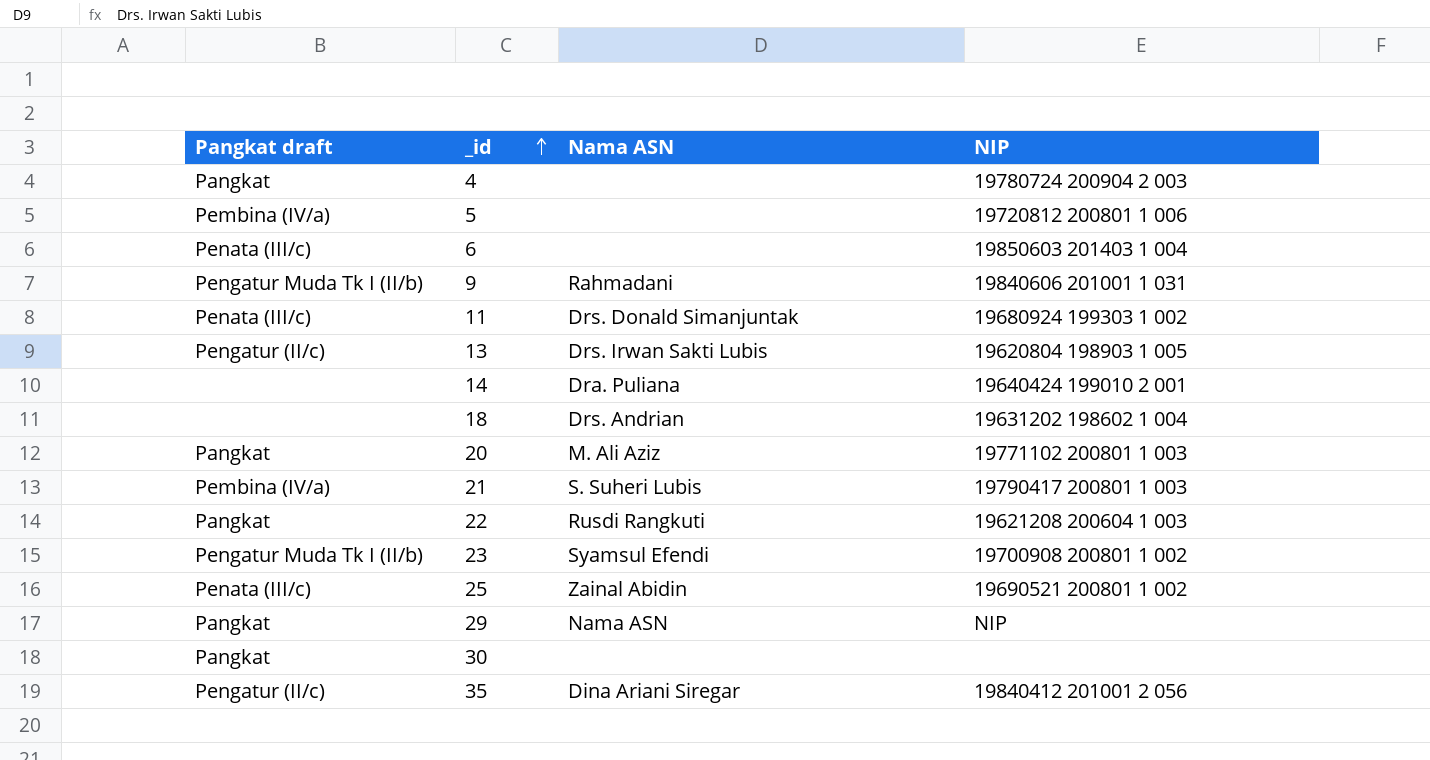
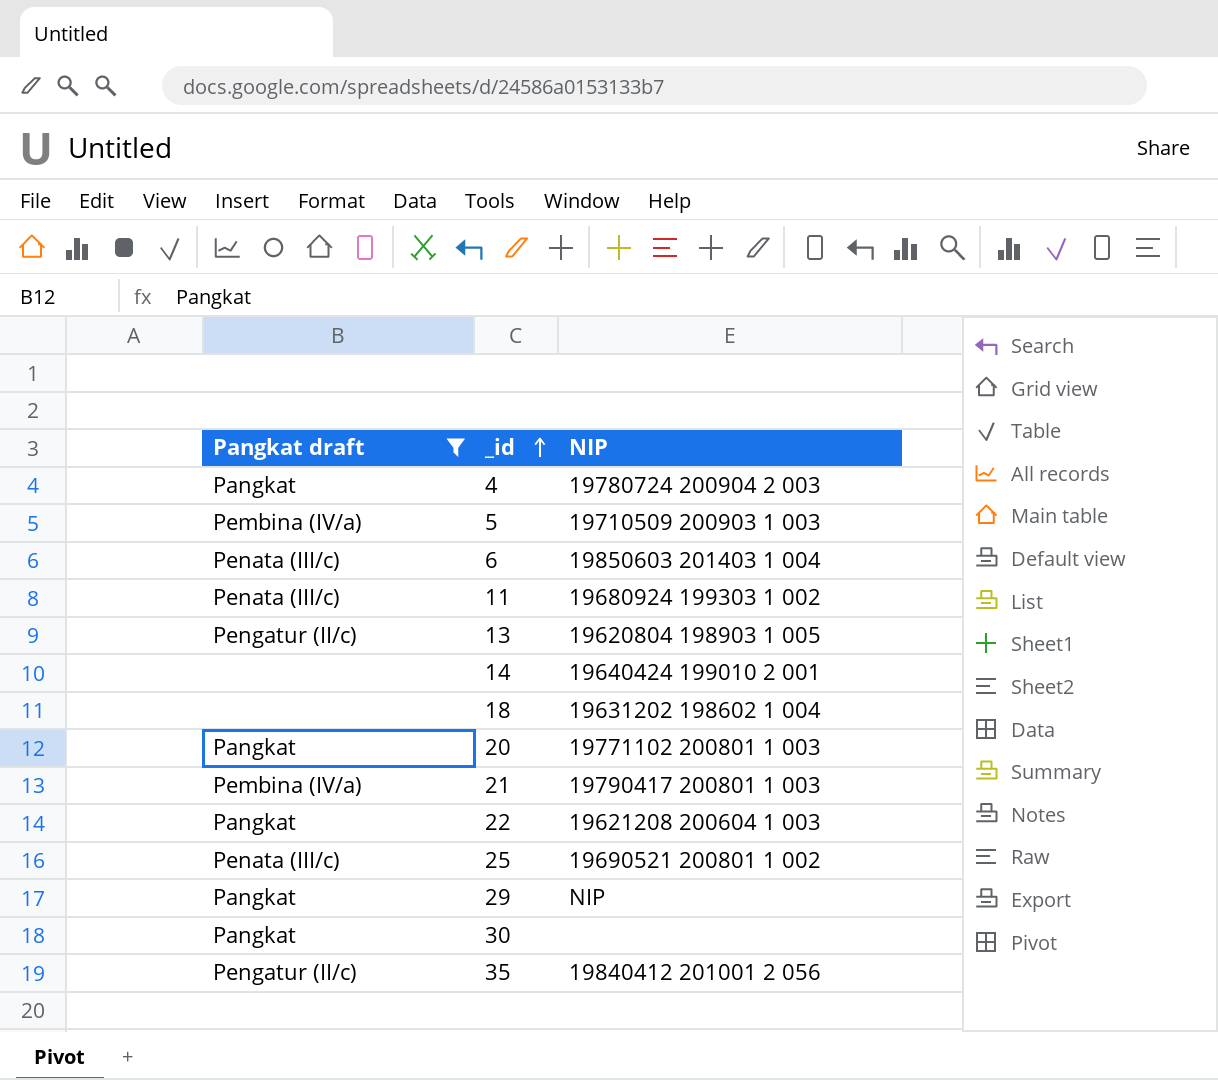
filter: none -> Pangkat draft != Pengatur Muda Tk I (II/b)
column Nama ASN | position: 3 -> none
5 | NIP: 19720812 200801 1 006 -> 19710509 200903 1 003

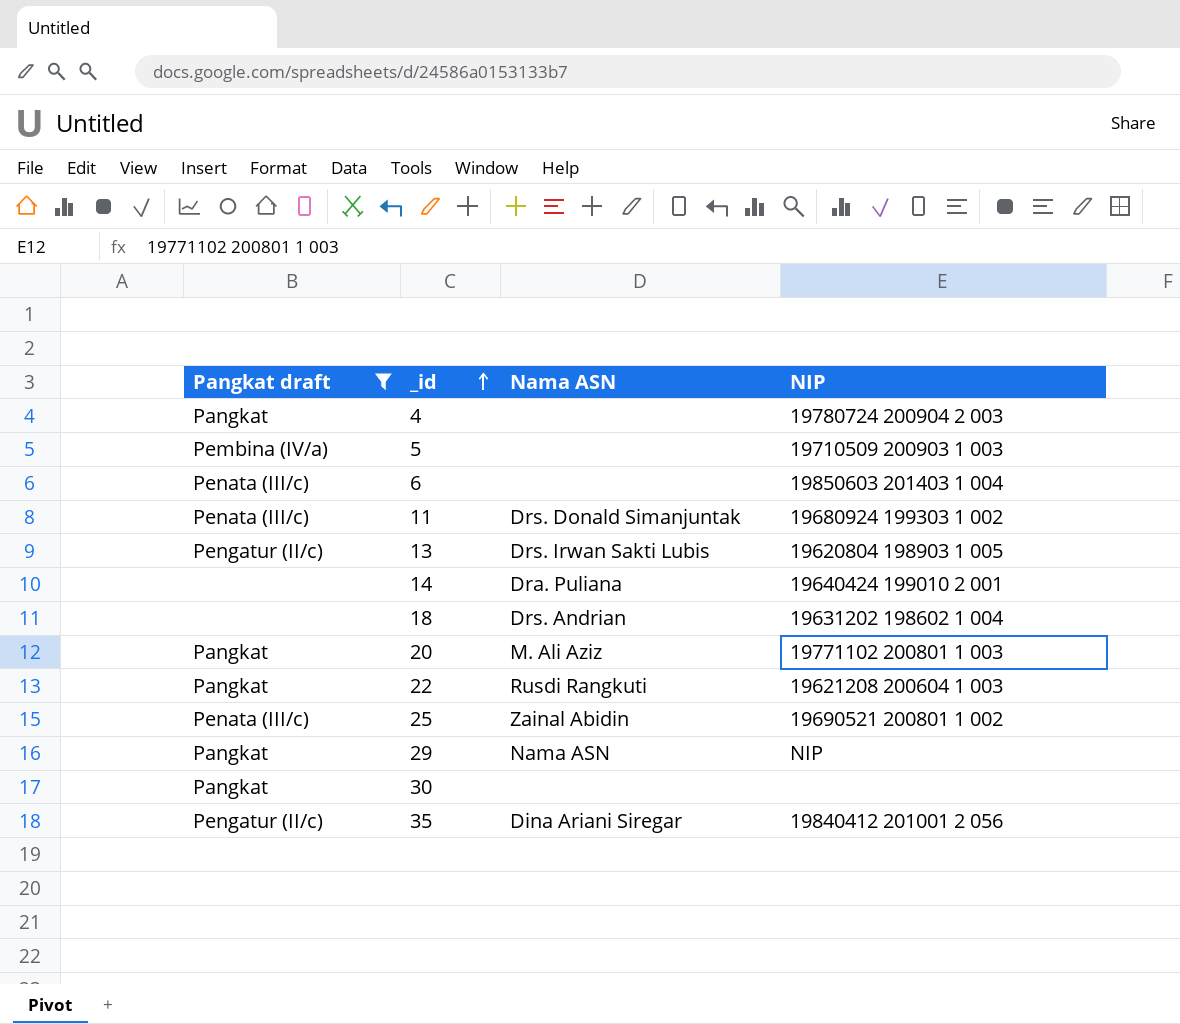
column Nama ASN | position: none -> 3
row 21: Pembina (IV/a) | 19790417 200801 1 003 -> none

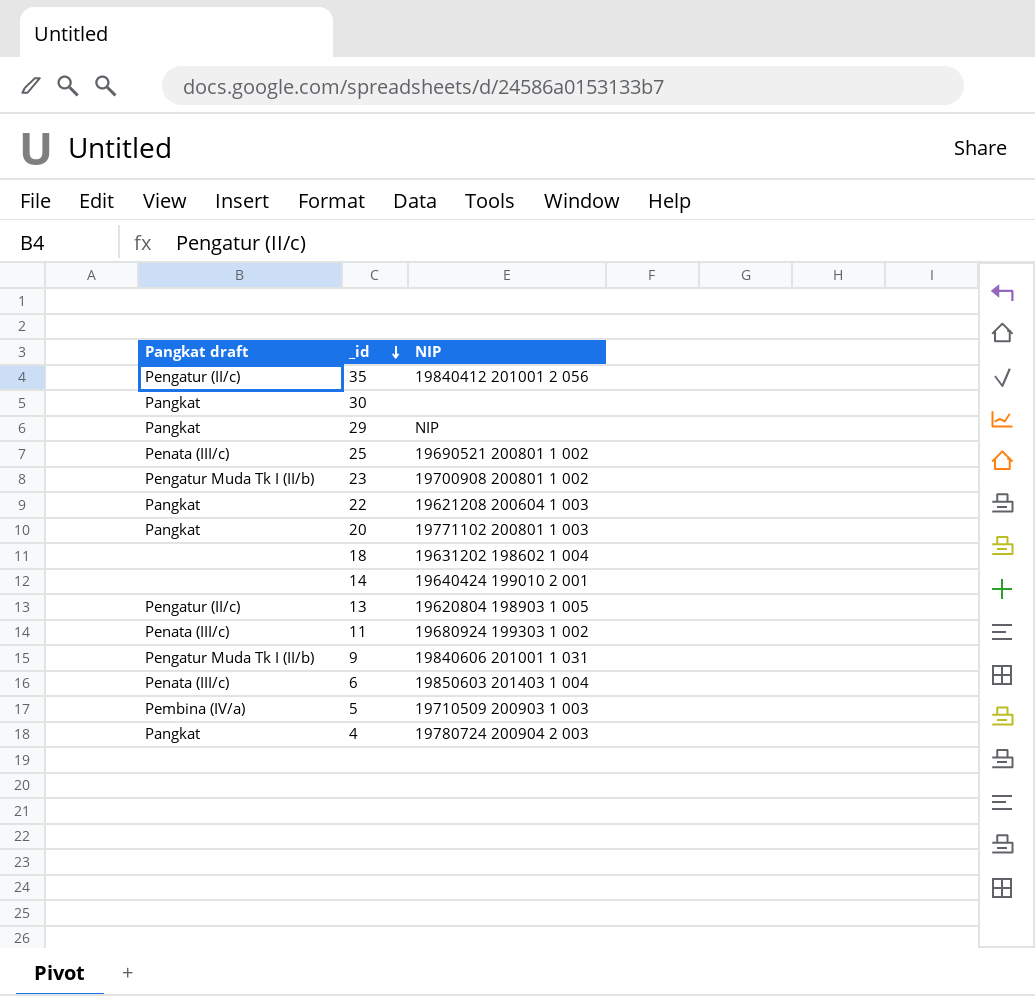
filter: Pangkat draft != Pengatur Muda Tk I (II/b) -> none
row order: _id ascending -> _id descending
column Nama ASN | position: 3 -> none

